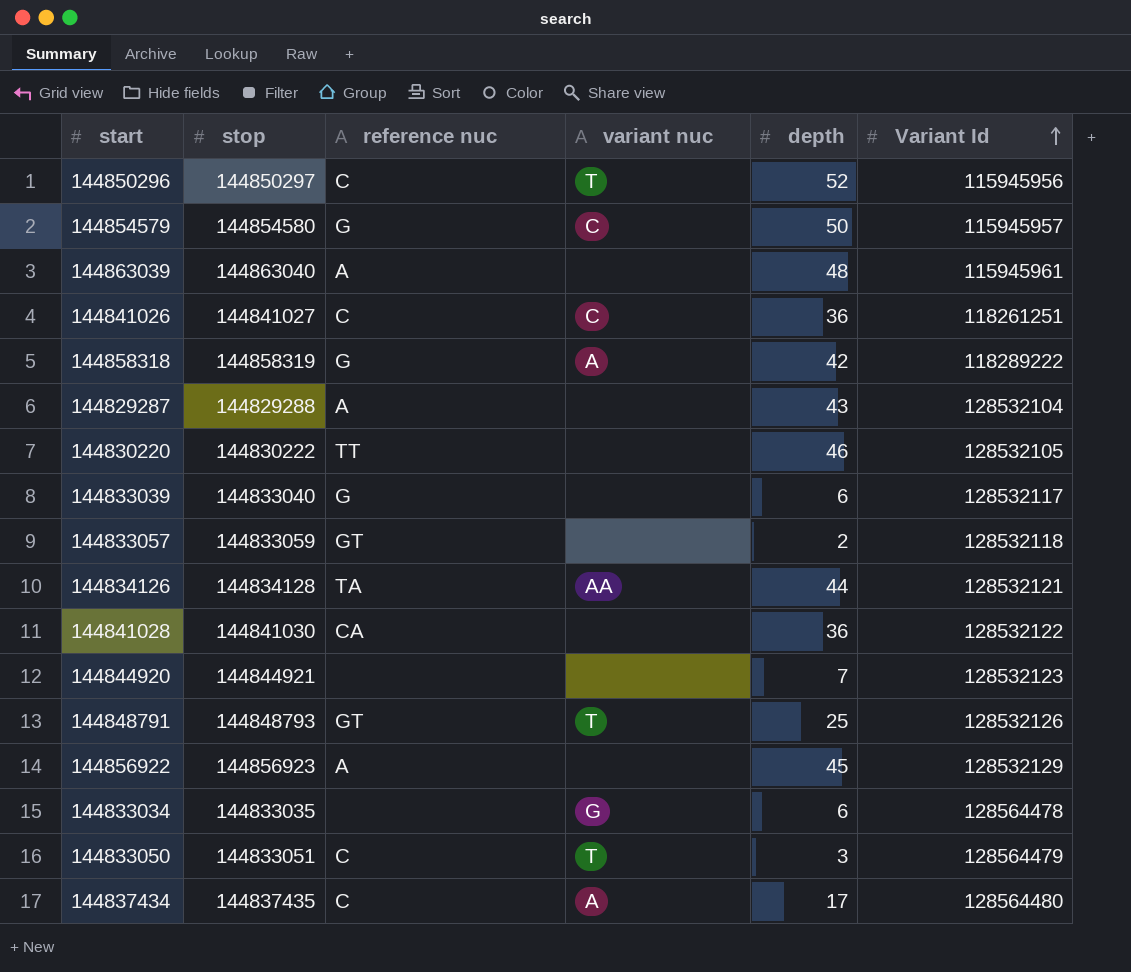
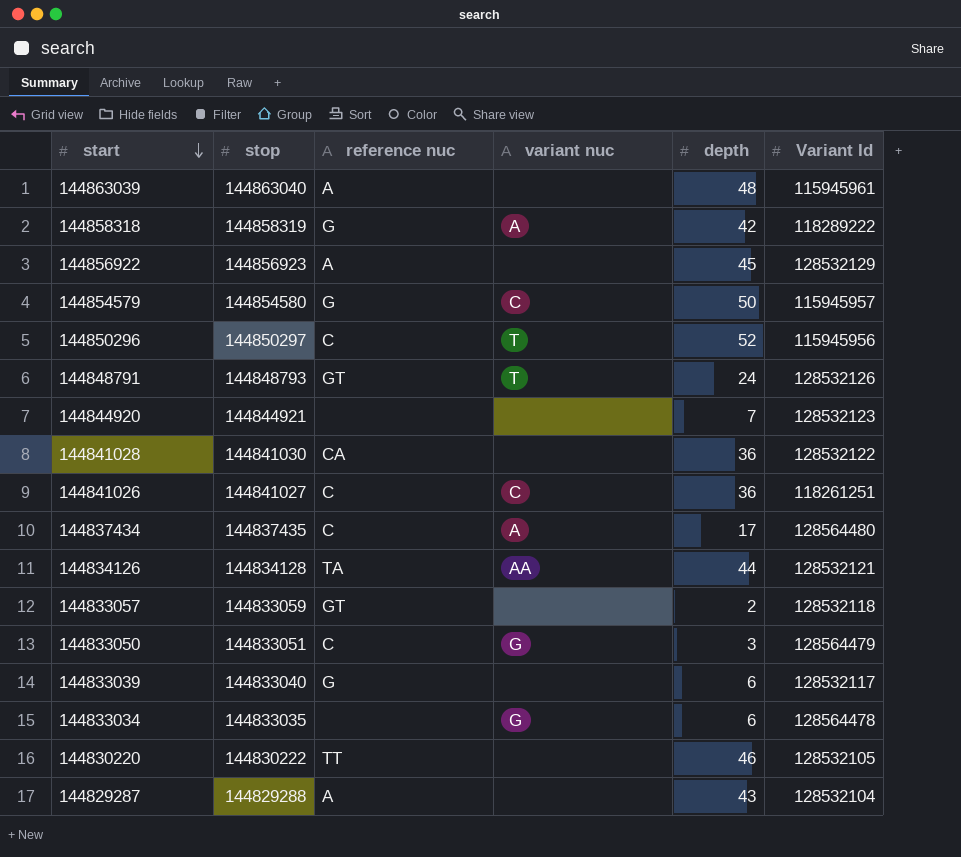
row order: Variant Id ascending -> start descending
144848791 | depth: 25 -> 24
144833050 | variant nuc: T -> G

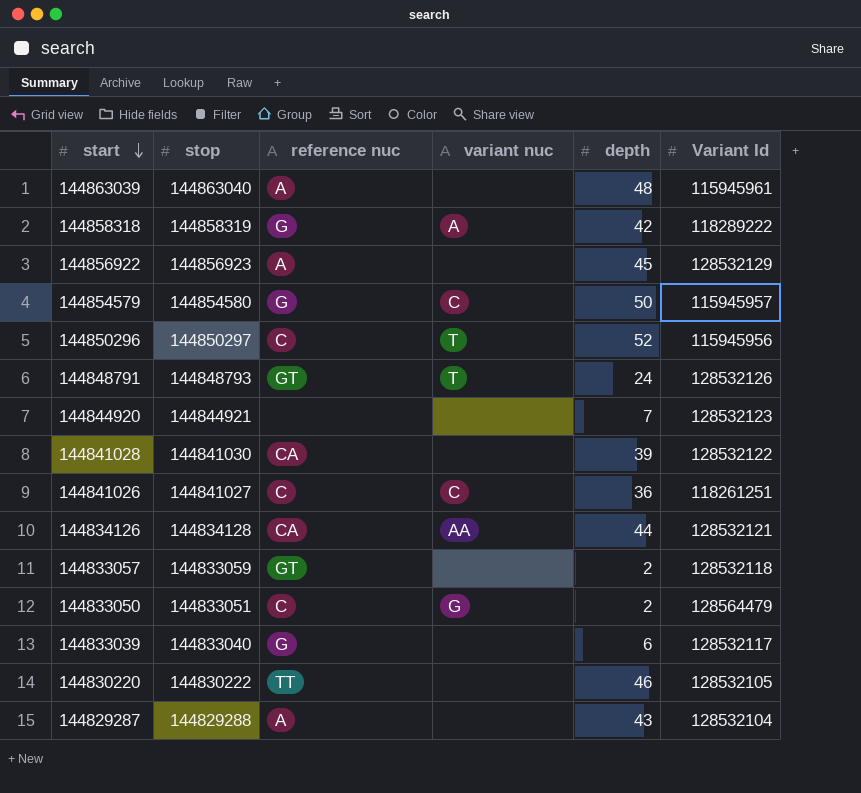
row 144837434: 144837435 | C | A | 17 | 128564480 -> none
row 144833034: 144833035 | none | G | 6 | 128564478 -> none
144841028 | depth: 36 -> 39
144834126 | reference nuc: TA -> CA
144833050 | depth: 3 -> 2

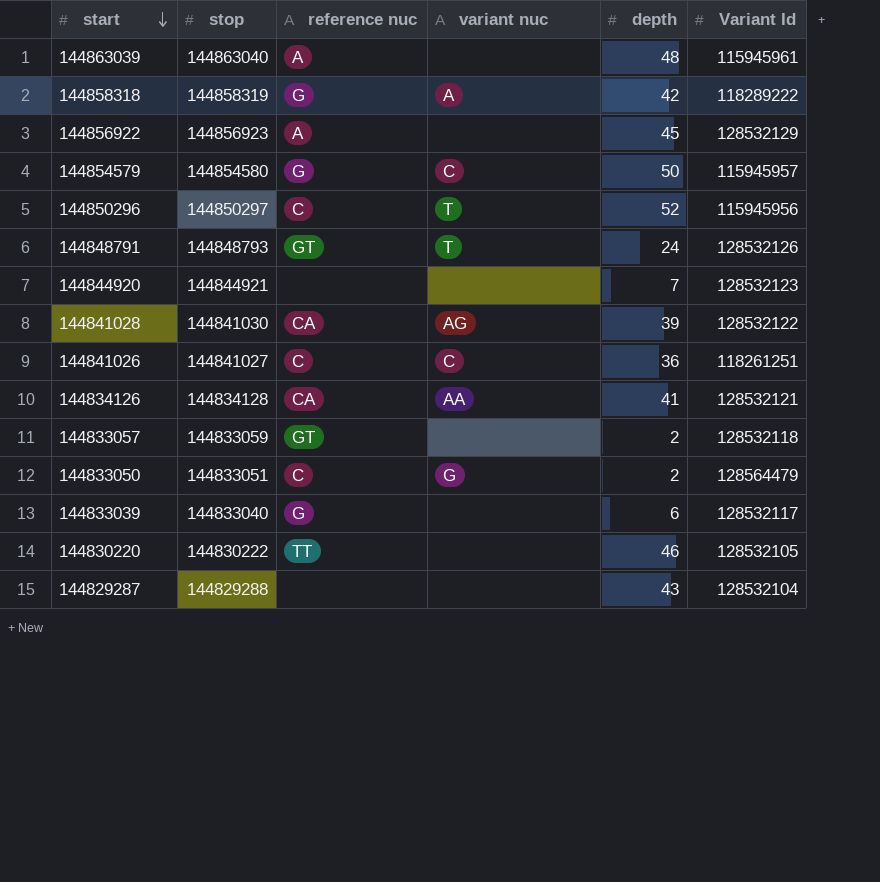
144841028 | variant nuc: none -> AG
144834126 | depth: 44 -> 41
144829287 | reference nuc: A -> none

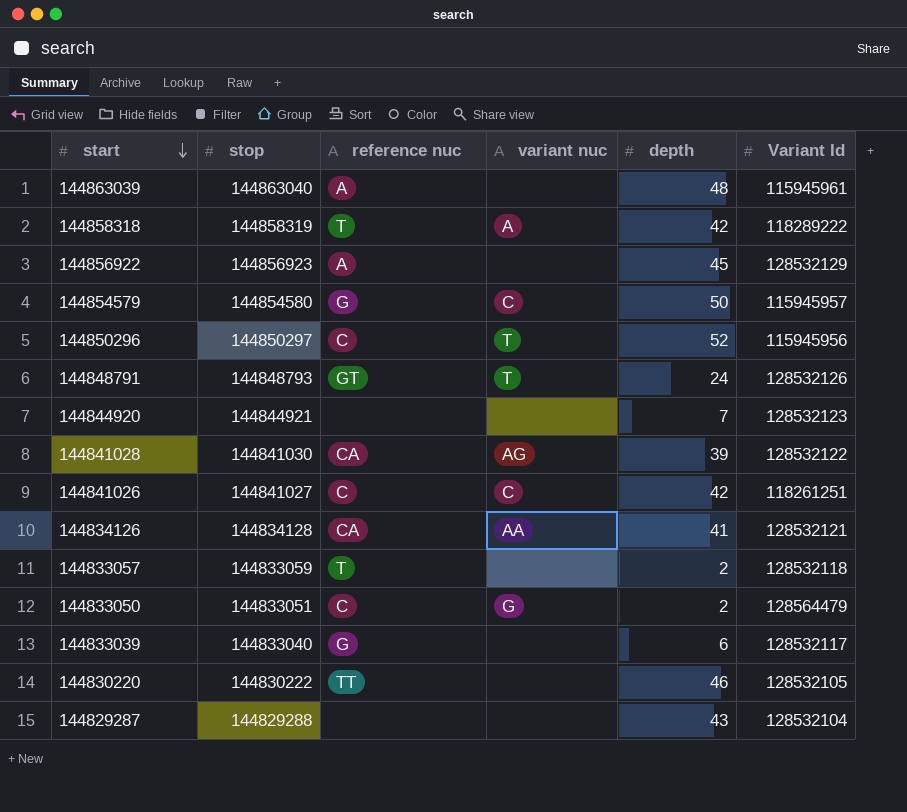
144858318 | reference nuc: G -> T
144841026 | depth: 36 -> 42
144833057 | reference nuc: GT -> T

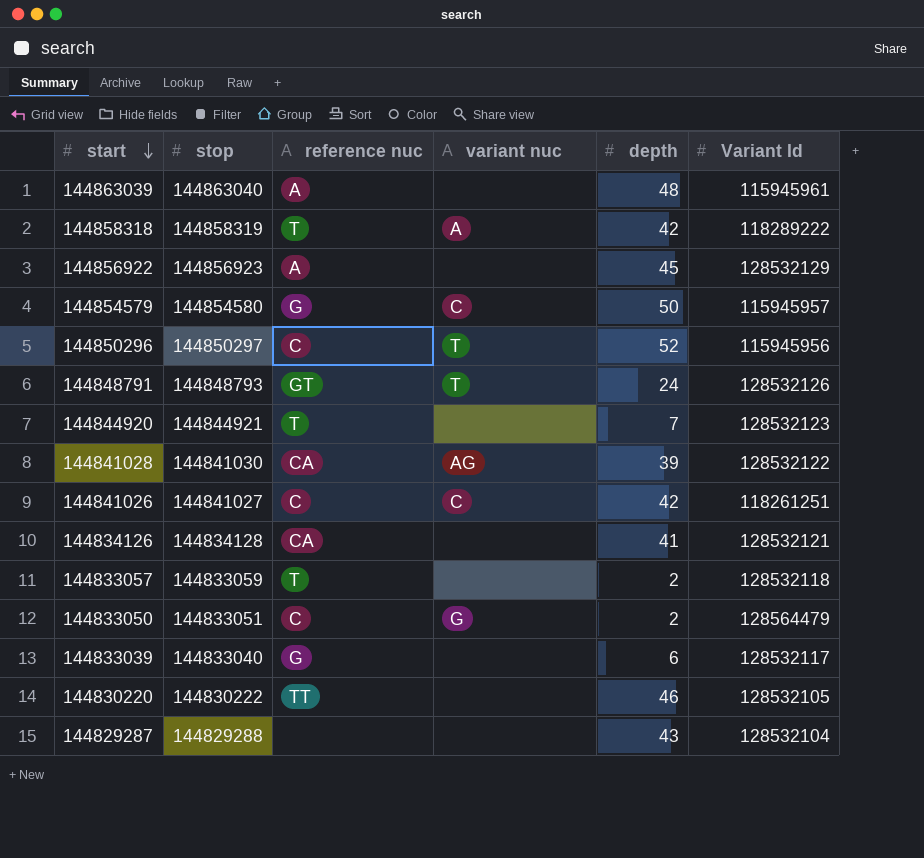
144844920 | reference nuc: none -> T
144834126 | variant nuc: AA -> none

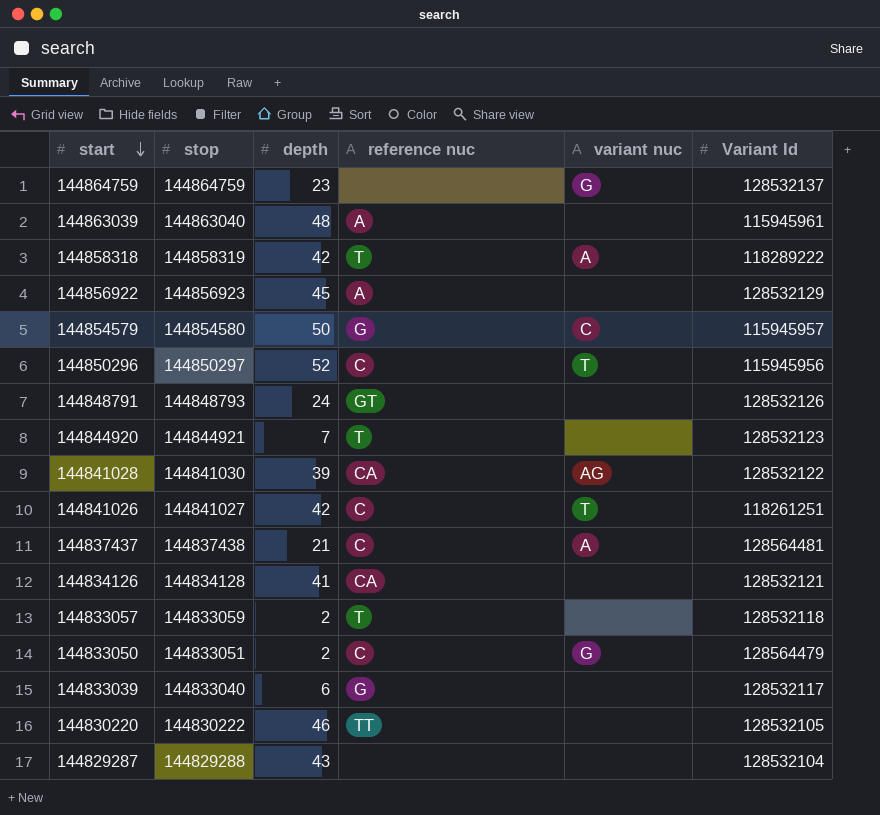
column depth | position: 5 -> 3
row 144864759: none -> 144864759 | 23 | none | G | 128532137
144848791 | variant nuc: T -> none
144841026 | variant nuc: C -> T
row 144837437: none -> 144837438 | 21 | C | A | 128564481

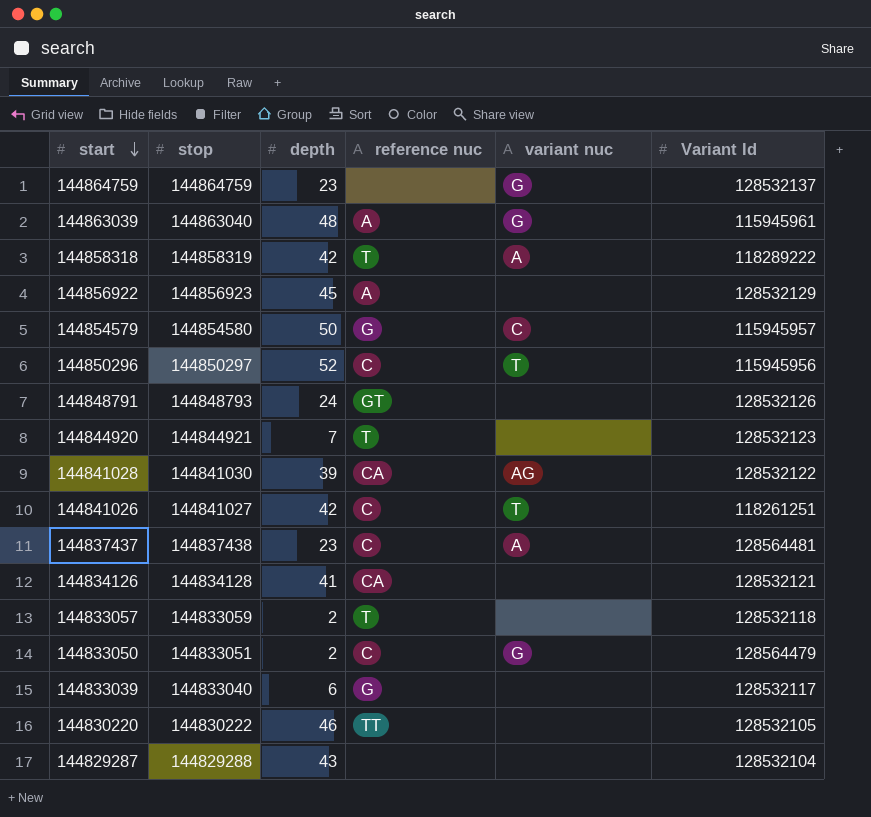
144863039 | variant nuc: none -> G
144837437 | depth: 21 -> 23

